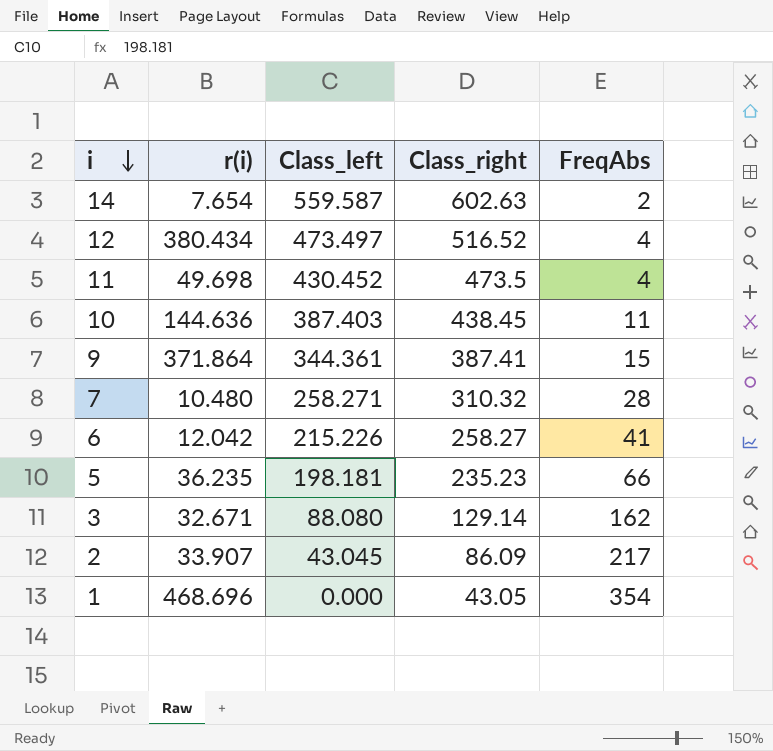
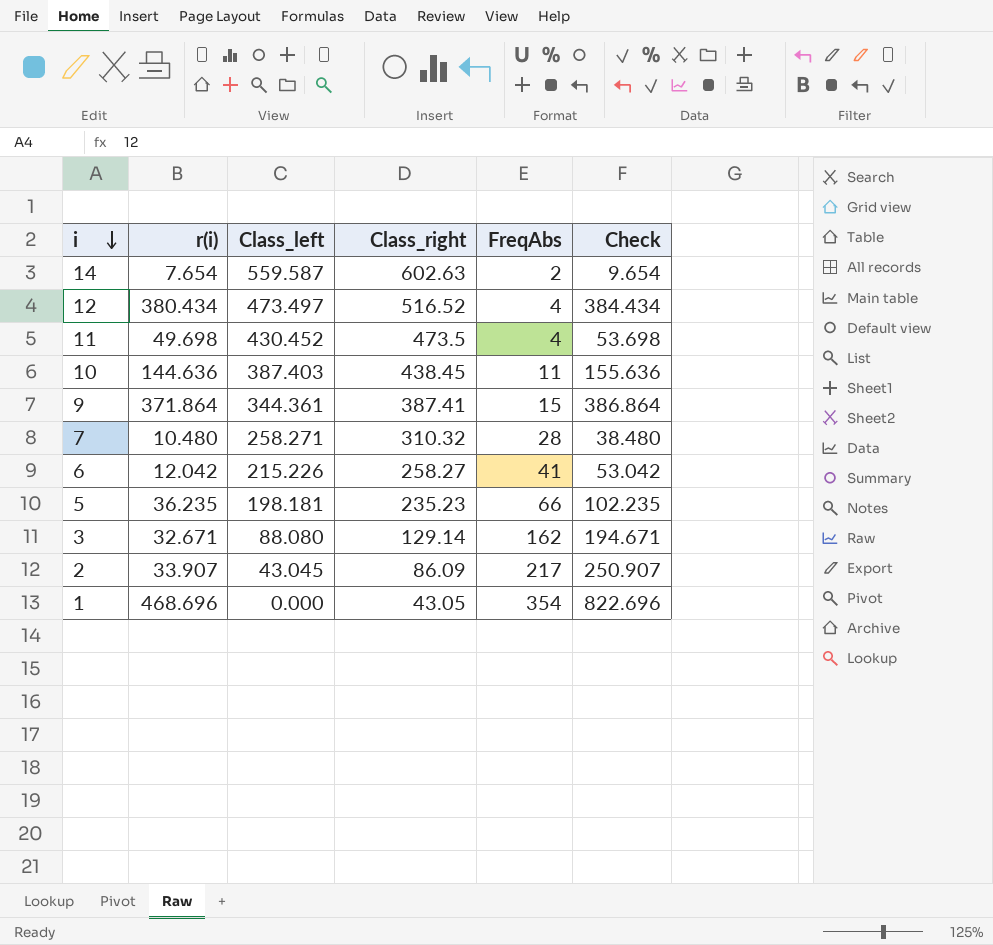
column Check | formula: none -> [r(i)] + [FreqAbs]

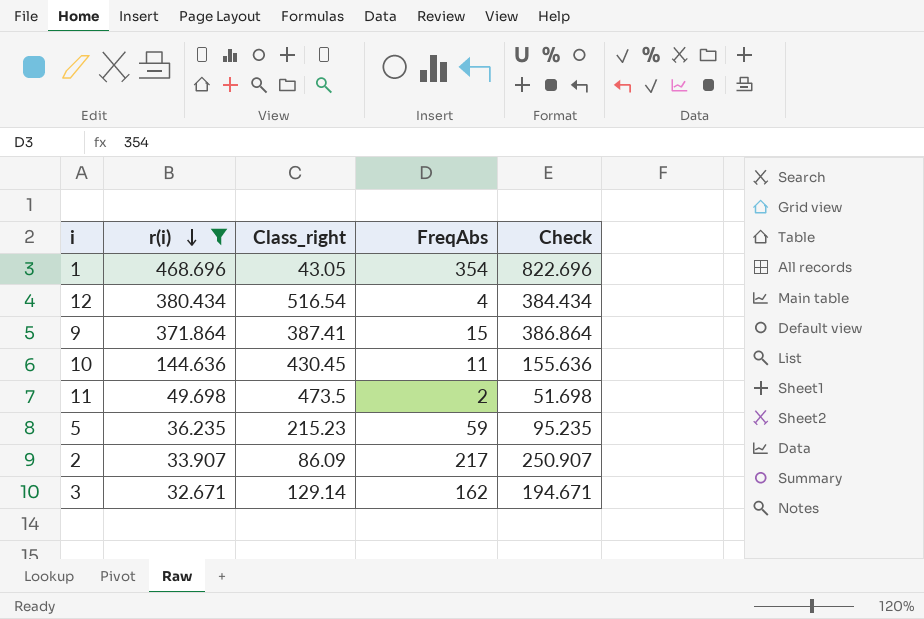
filter: none -> r(i) >= 32.671
row order: i descending -> r(i) descending
column Class_left | position: 3 -> none
12 | Class_right: 516.52 -> 516.54
10 | Class_right: 438.45 -> 430.45
11 | FreqAbs: 4 -> 2
11 | Check: 53.698 -> 51.698
5 | Class_right: 235.23 -> 215.23
5 | FreqAbs: 66 -> 59
5 | Check: 102.235 -> 95.235

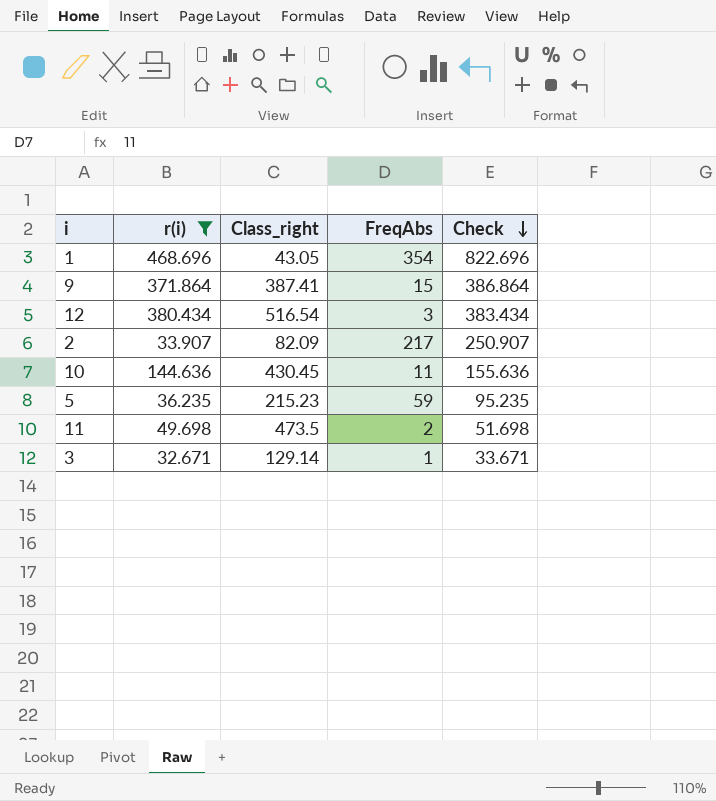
row order: r(i) descending -> Check descending
12 | FreqAbs: 4 -> 3
12 | Check: 384.434 -> 383.434
2 | Class_right: 86.09 -> 82.09
3 | FreqAbs: 162 -> 1
3 | Check: 194.671 -> 33.671

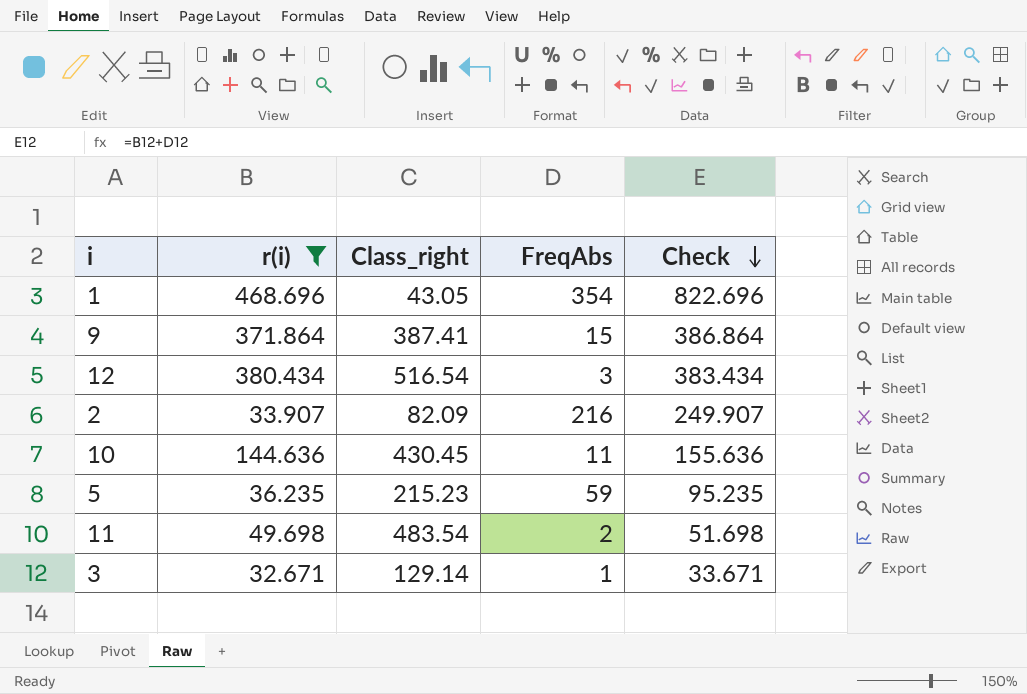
2 | FreqAbs: 217 -> 216
2 | Check: 250.907 -> 249.907
11 | Class_right: 473.5 -> 483.54

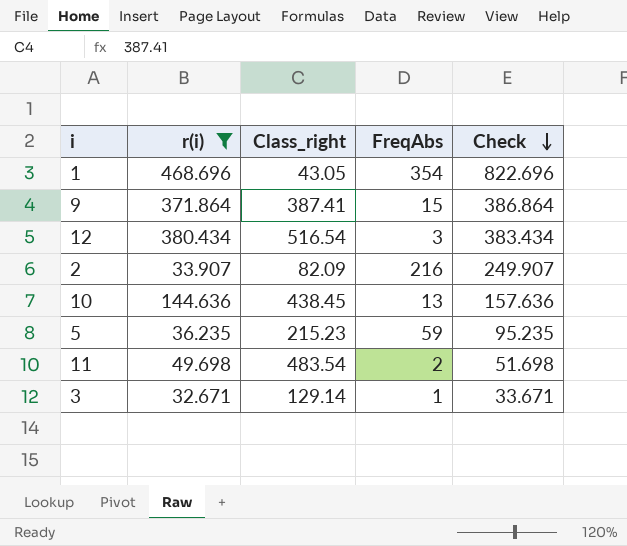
10 | Class_right: 430.45 -> 438.45
10 | FreqAbs: 11 -> 13
10 | Check: 155.636 -> 157.636

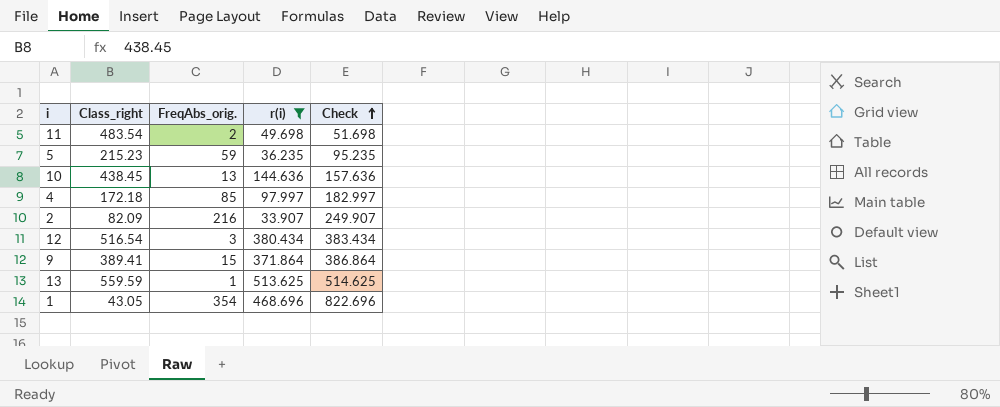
row order: Check descending -> Check ascending
column name: FreqAbs -> FreqAbs_orig.
column r(i) | position: 2 -> 4
row 3: 32.671 | 129.14 | 1 | 33.671 -> none
row 4: none -> 172.18 | 85 | 97.997 | 182.997
9 | Class_right: 387.41 -> 389.41
row 13: none -> 559.59 | 1 | 513.625 | 514.625

